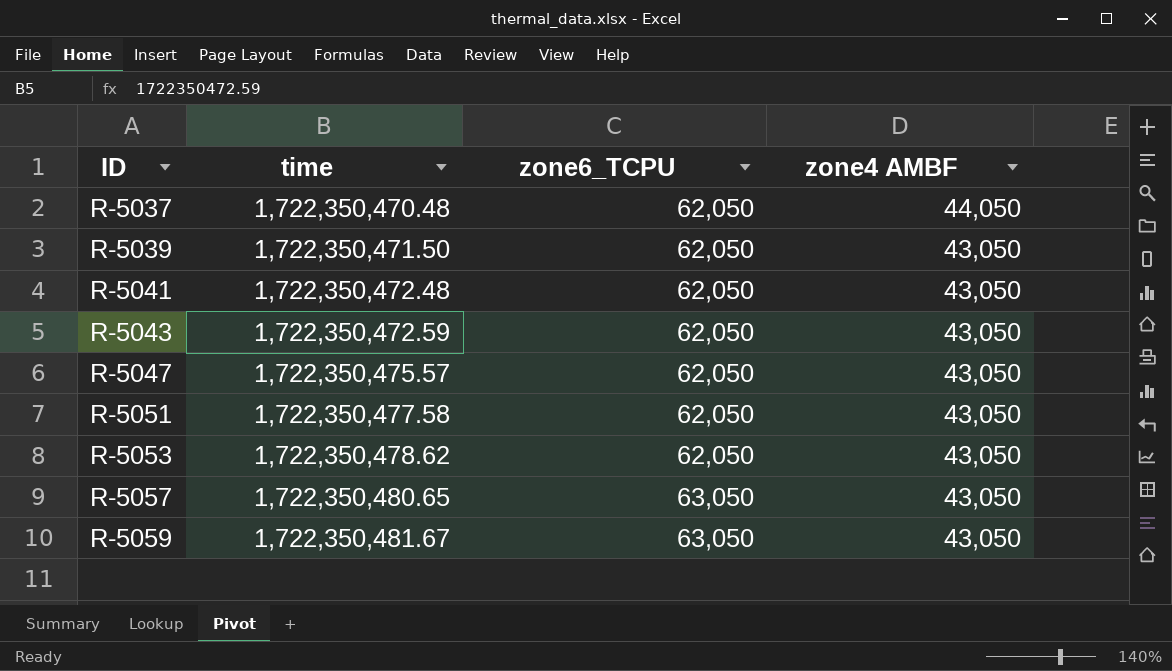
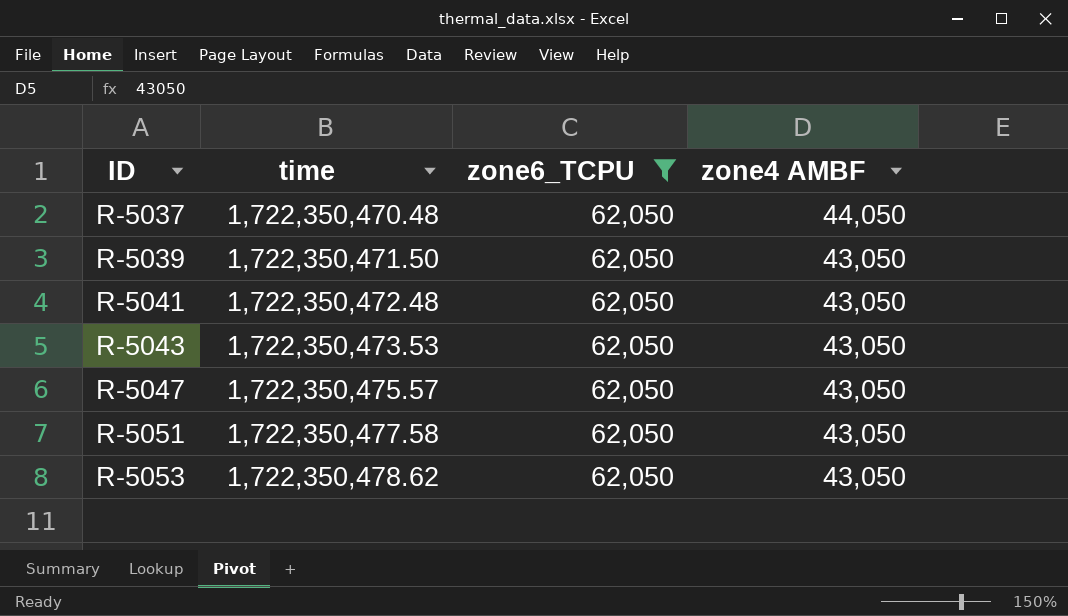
filter: none -> zone6_TCPU = 62,050
R-5043 | time: 1,722,350,472.59 -> 1,722,350,473.53

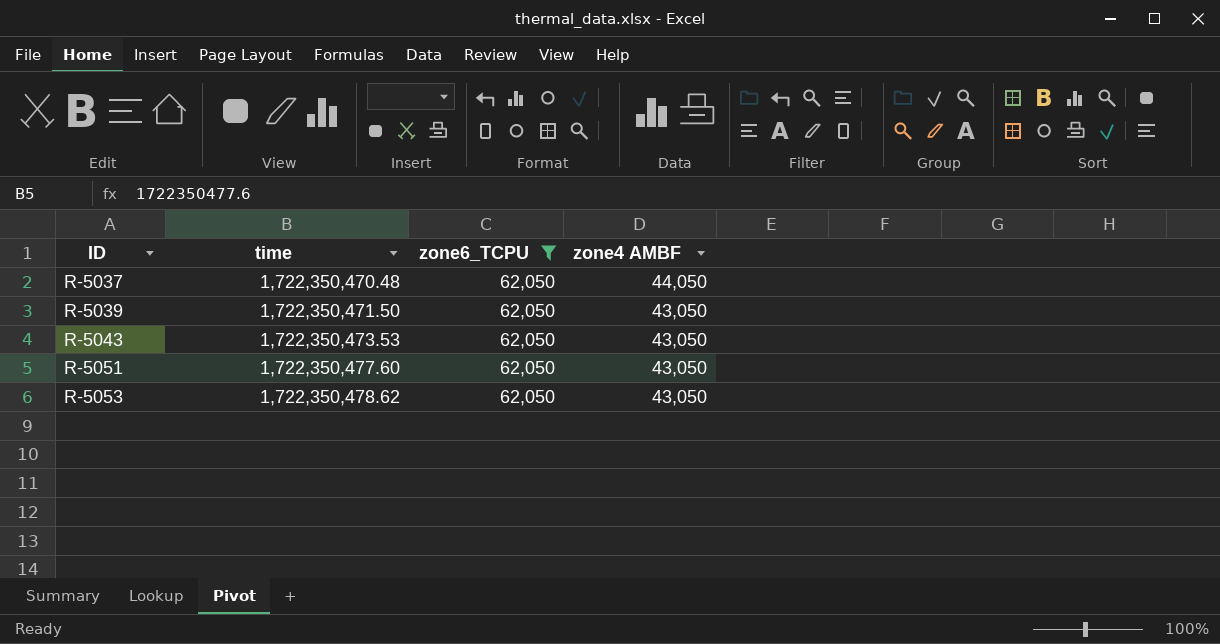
row R-5041: 1,722,350,472.48 | 62,050 | 43,050 -> none
row R-5047: 1,722,350,475.57 | 62,050 | 43,050 -> none
R-5051 | time: 1,722,350,477.58 -> 1,722,350,477.60

